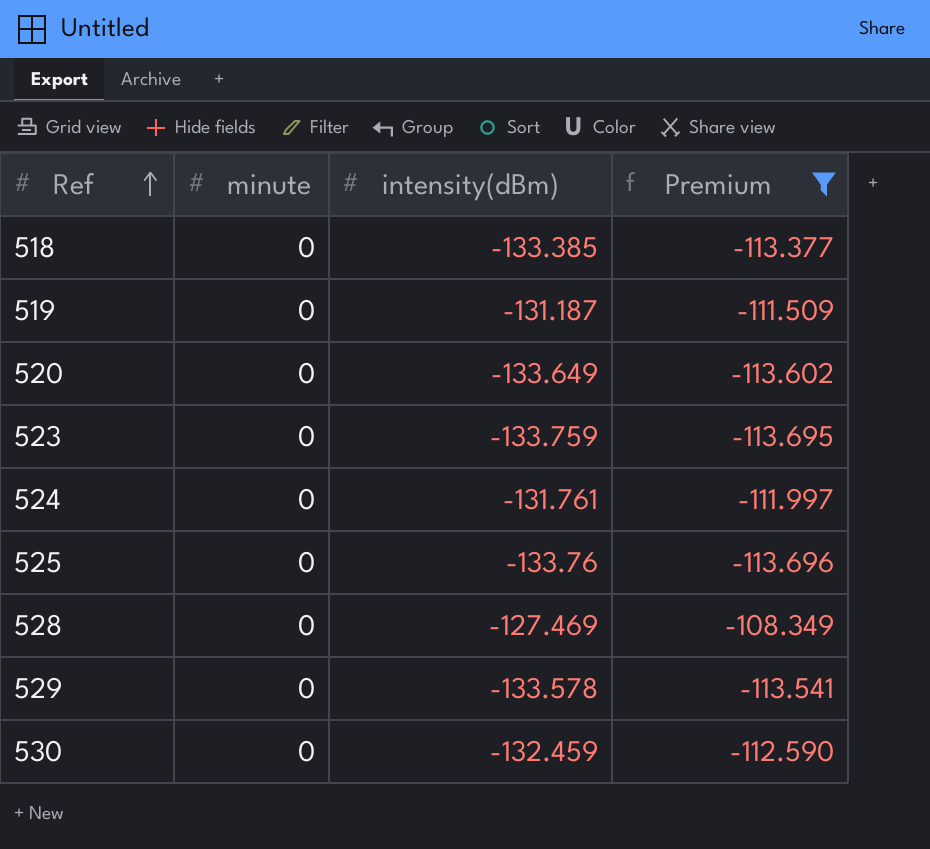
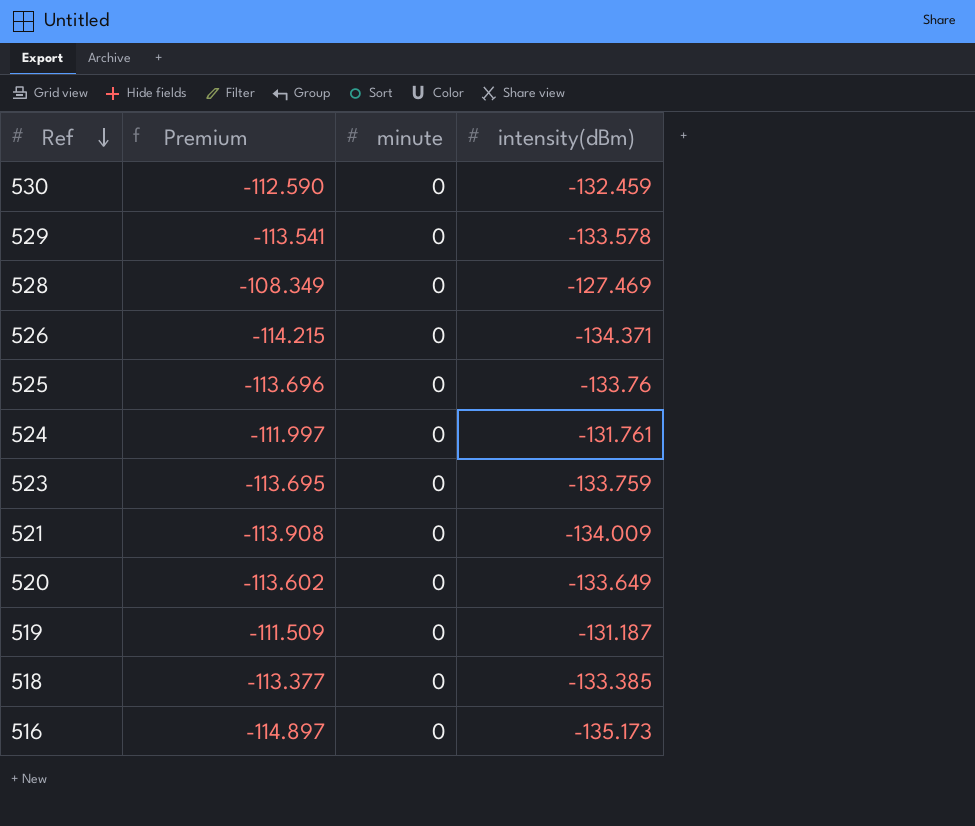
filter: Premium >= -113.696 -> none
row order: Ref ascending -> Ref descending
column Premium | position: 4 -> 2

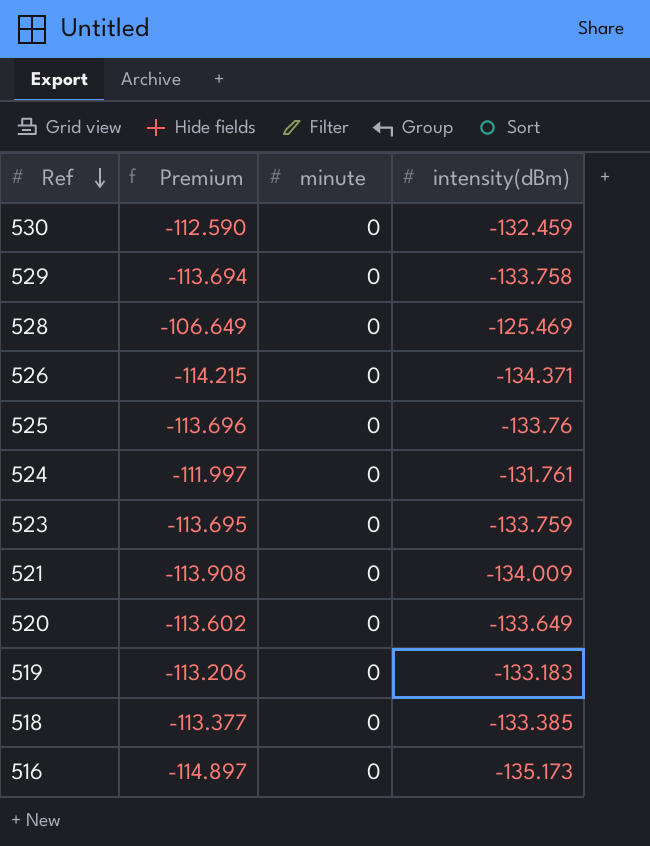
529 | Premium: -113.541 -> -113.694
529 | intensity(dBm): -133.578 -> -133.758
528 | Premium: -108.349 -> -106.649
528 | intensity(dBm): -127.469 -> -125.469
519 | Premium: -111.509 -> -113.206
519 | intensity(dBm): -131.187 -> -133.183

